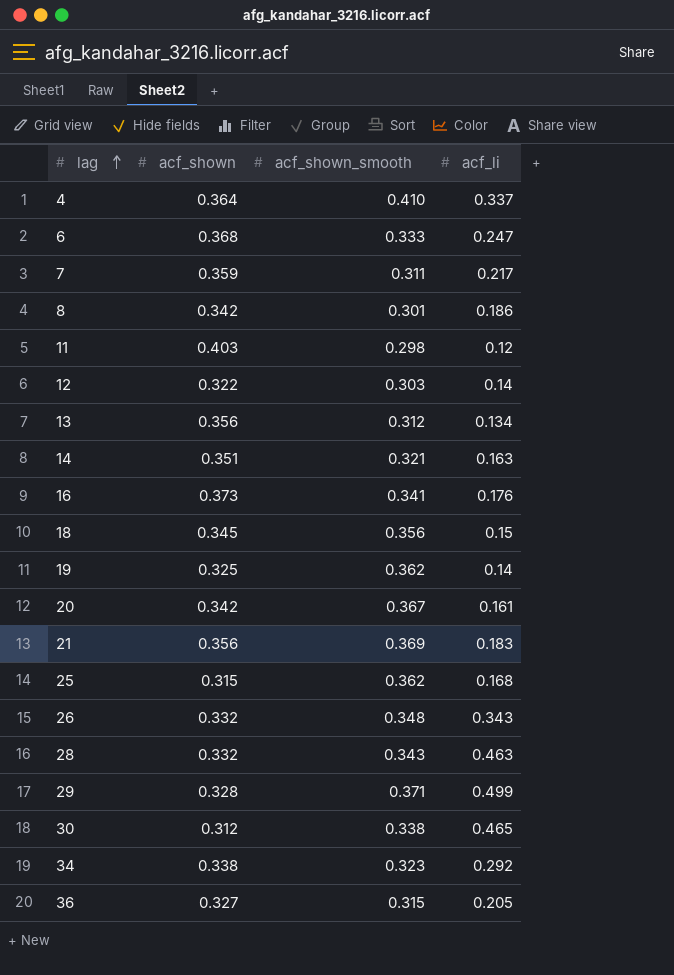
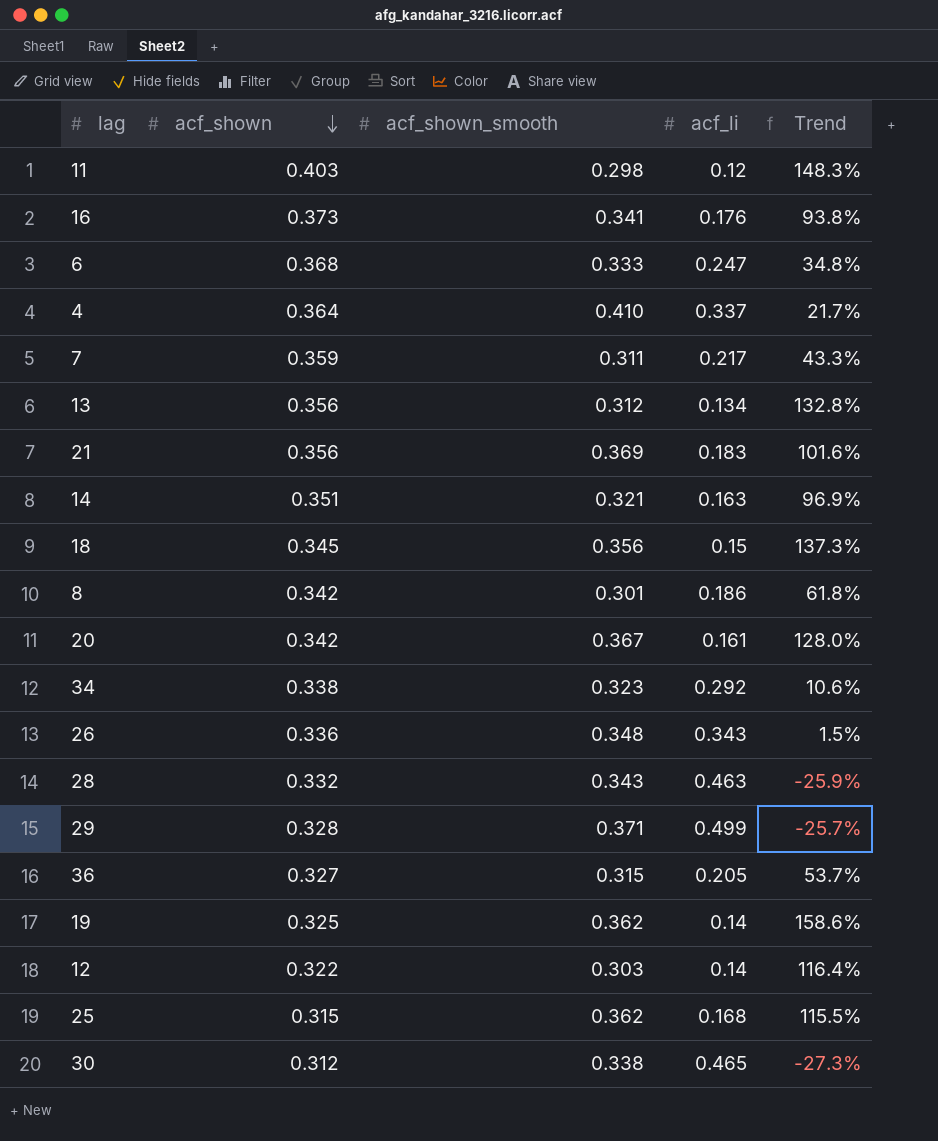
row order: lag ascending -> acf_shown descending
column Trend | formula: none -> ([acf_shown_smooth] - [acf_li]) / [acf_li]
26 | acf_shown: 0.332 -> 0.336

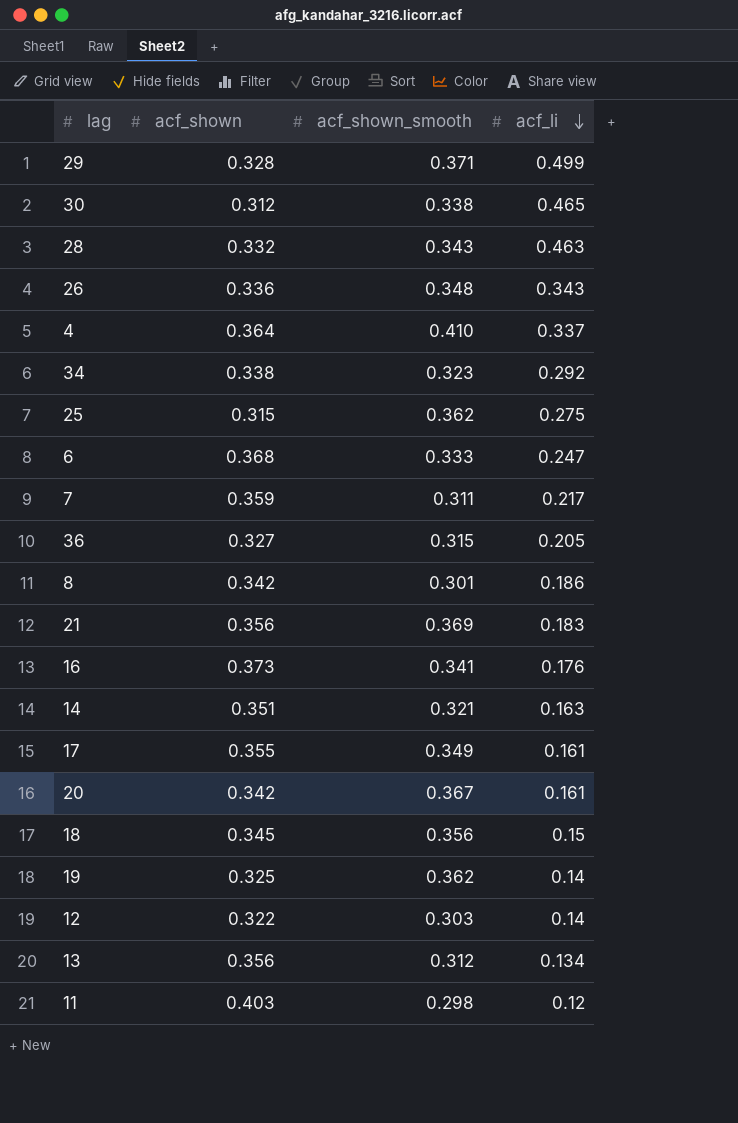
row order: acf_shown descending -> acf_li descending
column Trend | formula: ([acf_shown_smooth] - [acf_li]) / [acf_li] -> none
25 | acf_li: 0.168 -> 0.275
row 17: none -> 0.355 | 0.349 | 0.161

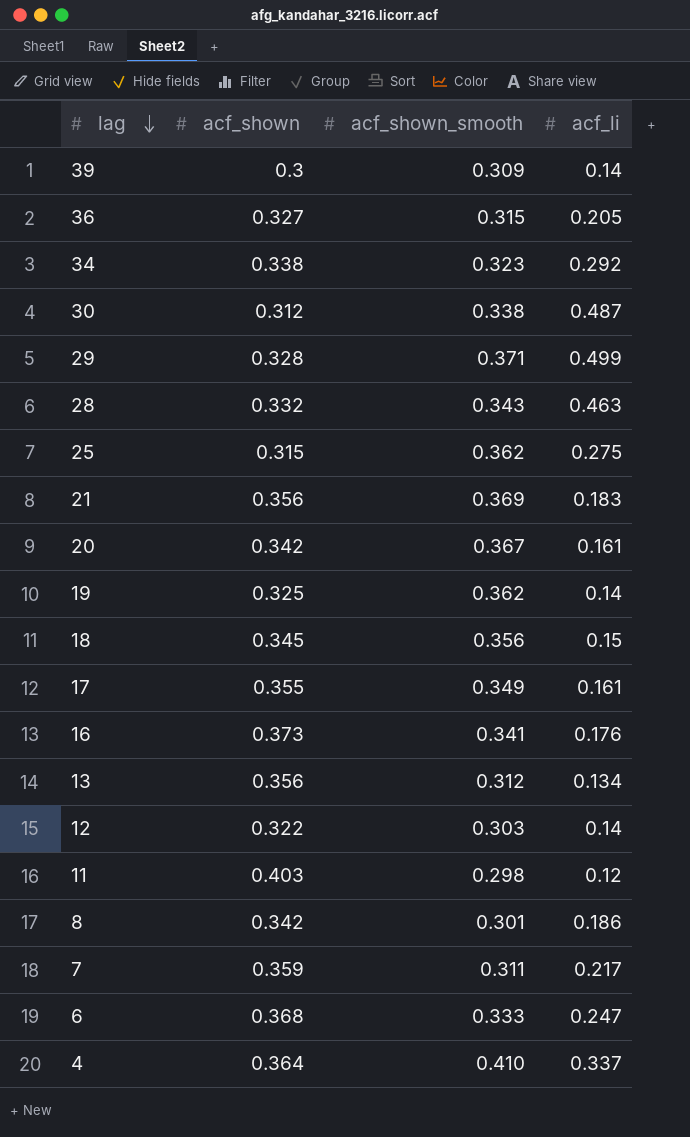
row order: acf_li descending -> lag descending
row 26: 0.336 | 0.348 | 0.343 -> none
row 14: 0.351 | 0.321 | 0.163 -> none
row 39: none -> 0.3 | 0.309 | 0.14
30 | acf_li: 0.465 -> 0.487

